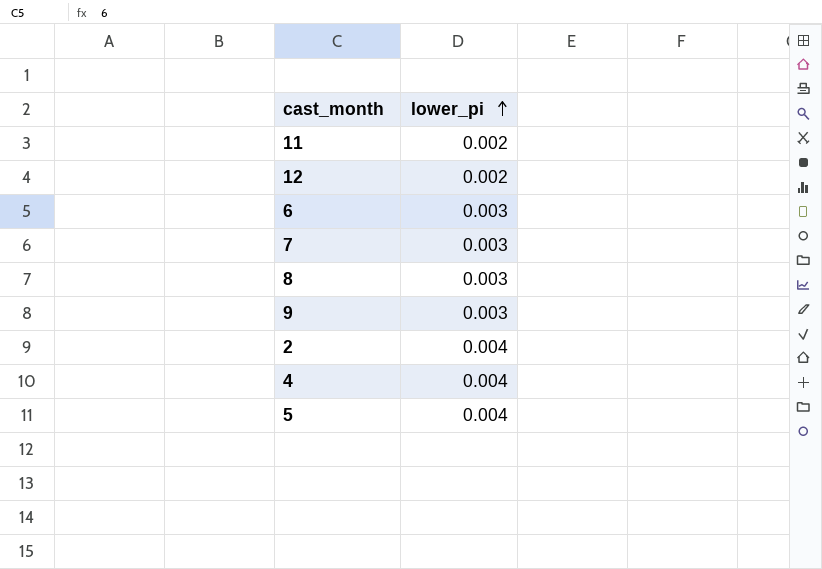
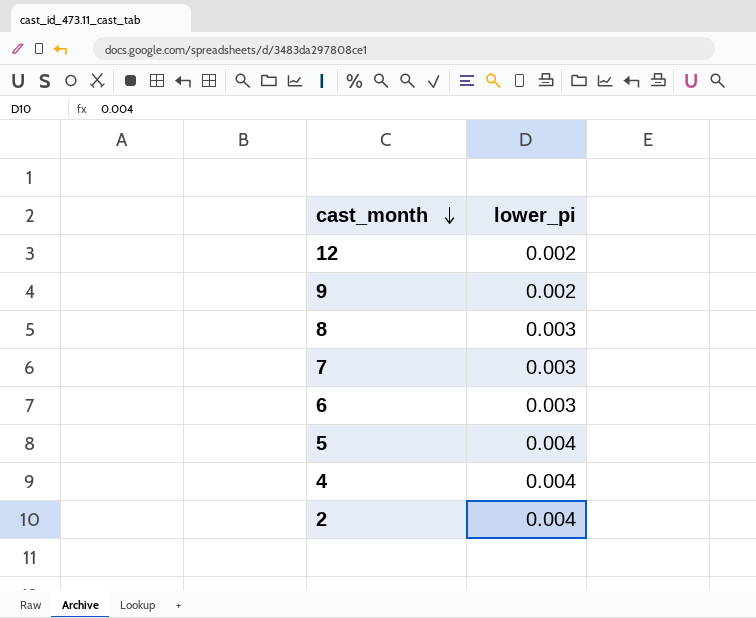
row order: lower_pi ascending -> cast_month descending
row 11: 0.002 -> none
9 | lower_pi: 0.003 -> 0.002

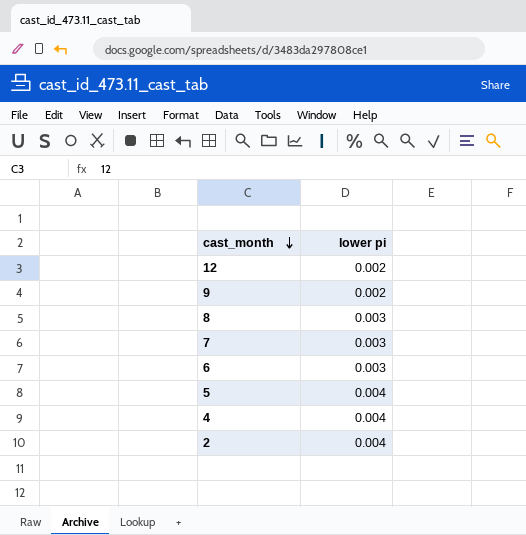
column name: lower_pi -> lower pi

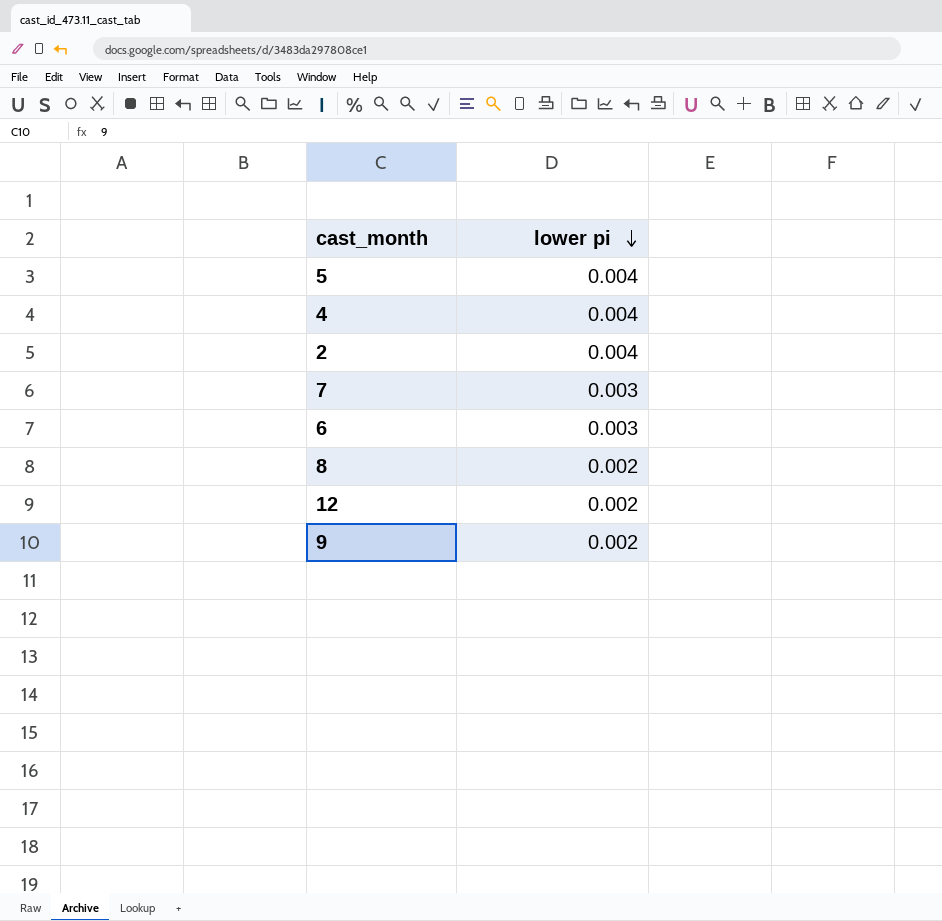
row order: cast_month descending -> lower pi descending
8 | lower pi: 0.003 -> 0.002

